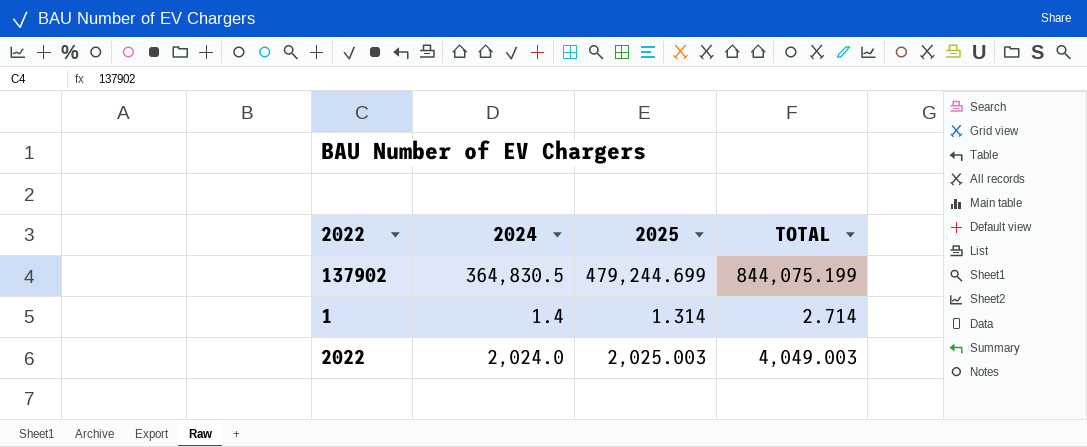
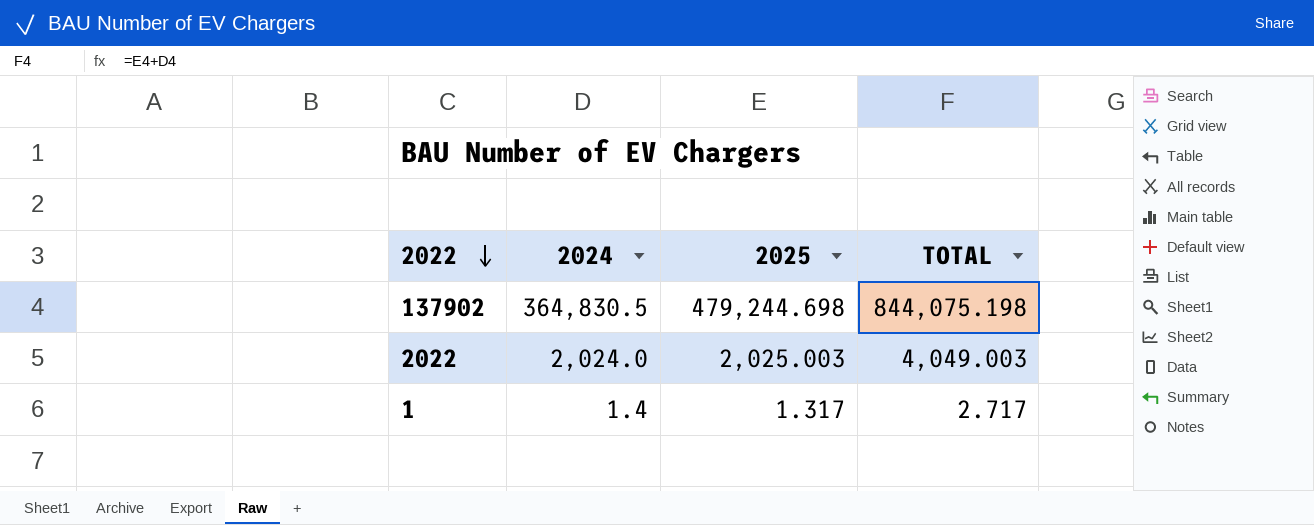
row order: none -> 2022 descending
137902 | 2025: 479,244.699 -> 479,244.698
137902 | TOTAL: 844,075.199 -> 844,075.198
1 | 2025: 1.314 -> 1.317
1 | TOTAL: 2.714 -> 2.717

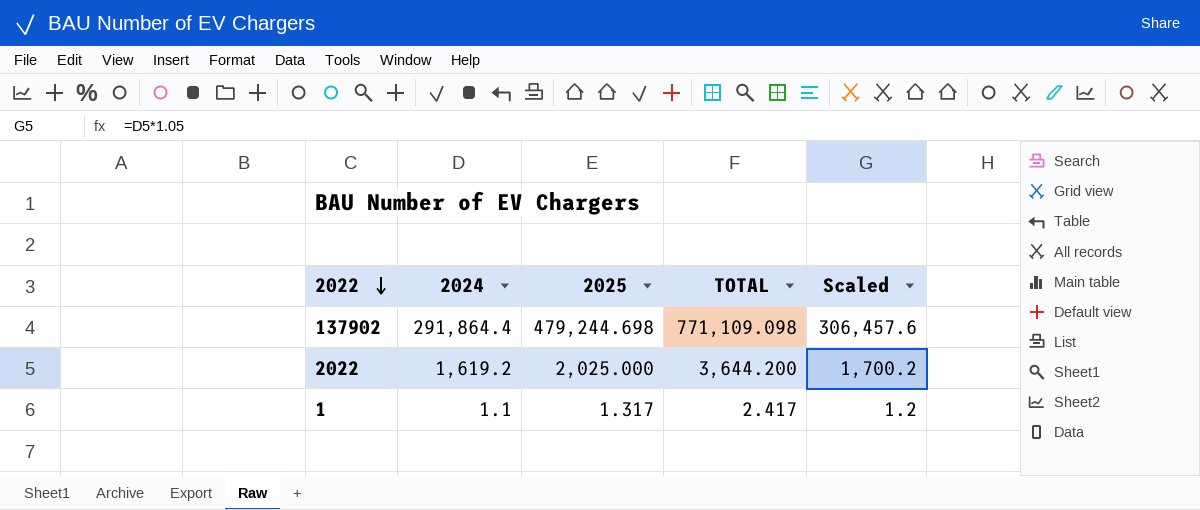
column Scaled | formula: none -> [2024] * 1.05
137902 | 2024: 364,830.5 -> 291,864.4
137902 | TOTAL: 844,075.198 -> 771,109.098
2022 | 2024: 2,024.0 -> 1,619.2
2022 | 2025: 2,025.003 -> 2,025.000
2022 | TOTAL: 4,049.003 -> 3,644.200
1 | 2024: 1.4 -> 1.1
1 | TOTAL: 2.717 -> 2.417

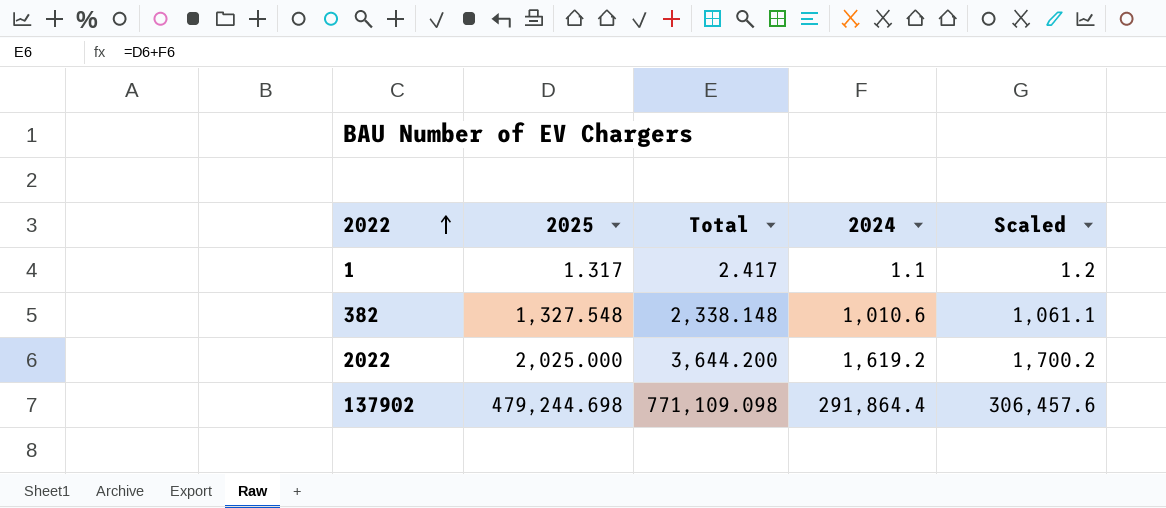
row order: 2022 descending -> 2022 ascending
column name: TOTAL -> Total
column 2024 | position: 2 -> 4
row 382: none -> 1,327.548 | 2,338.148 | 1,010.6 | 1,061.1

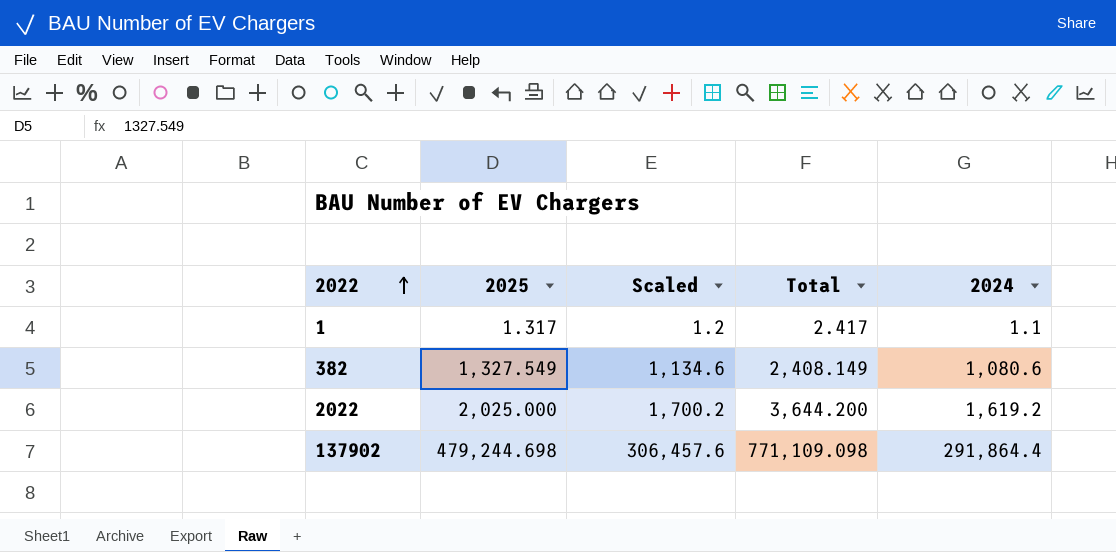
column Scaled | position: 5 -> 3
382 | 2025: 1,327.548 -> 1,327.549
382 | Scaled: 1,061.1 -> 1,134.6
382 | Total: 2,338.148 -> 2,408.149
382 | 2024: 1,010.6 -> 1,080.6

